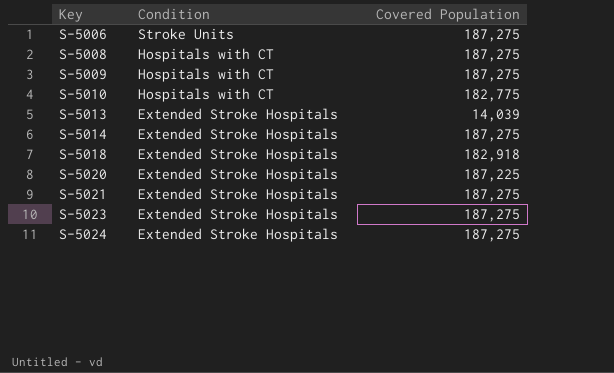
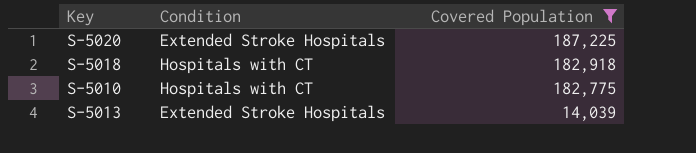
filter: none -> Covered Population != 187,275
row order: Key ascending -> Covered Population descending
S-5018 | Condition: Extended Stroke Hospitals -> Hospitals with CT

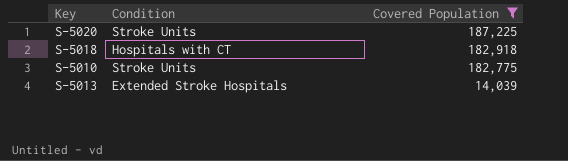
S-5020 | Condition: Extended Stroke Hospitals -> Stroke Units
S-5010 | Condition: Hospitals with CT -> Stroke Units

